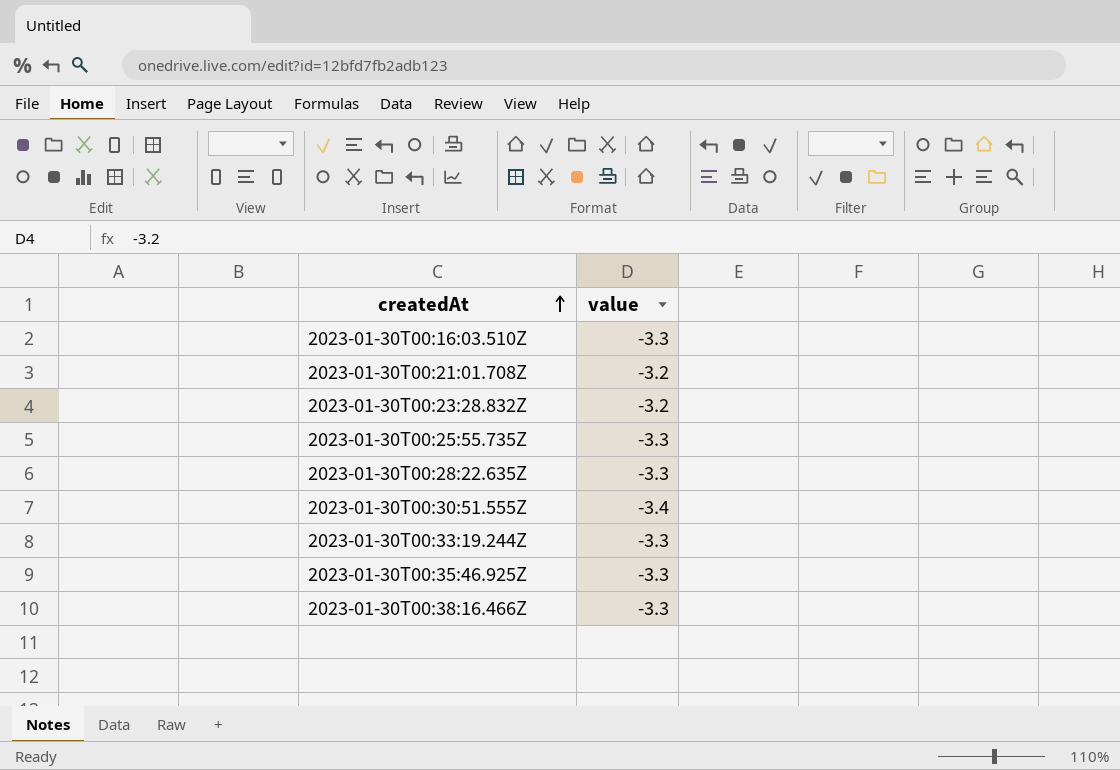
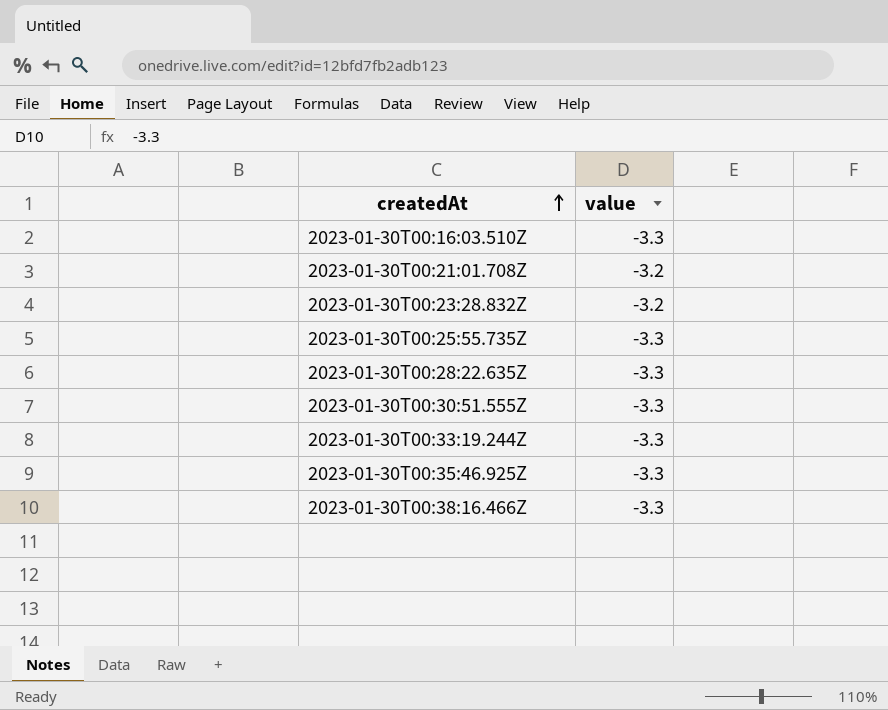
2023-01-30T00:30:51.555Z | value: -3.4 -> -3.3

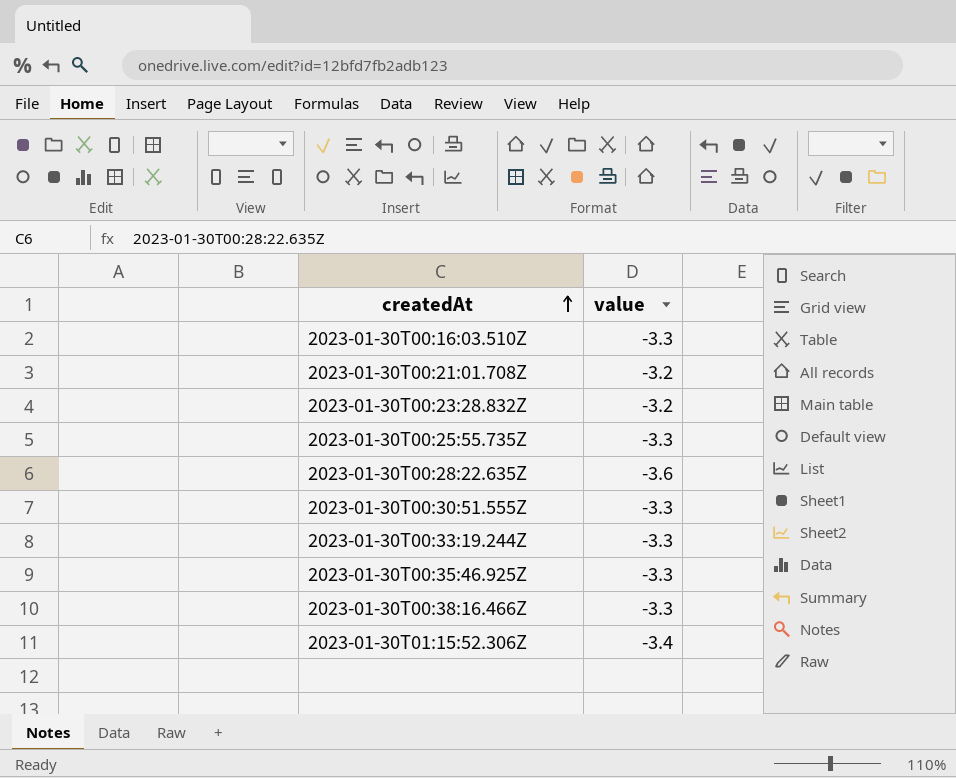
2023-01-30T00:28:22.635Z | value: -3.3 -> -3.6
row 2023-01-30T01:15:52.306Z: none -> -3.4

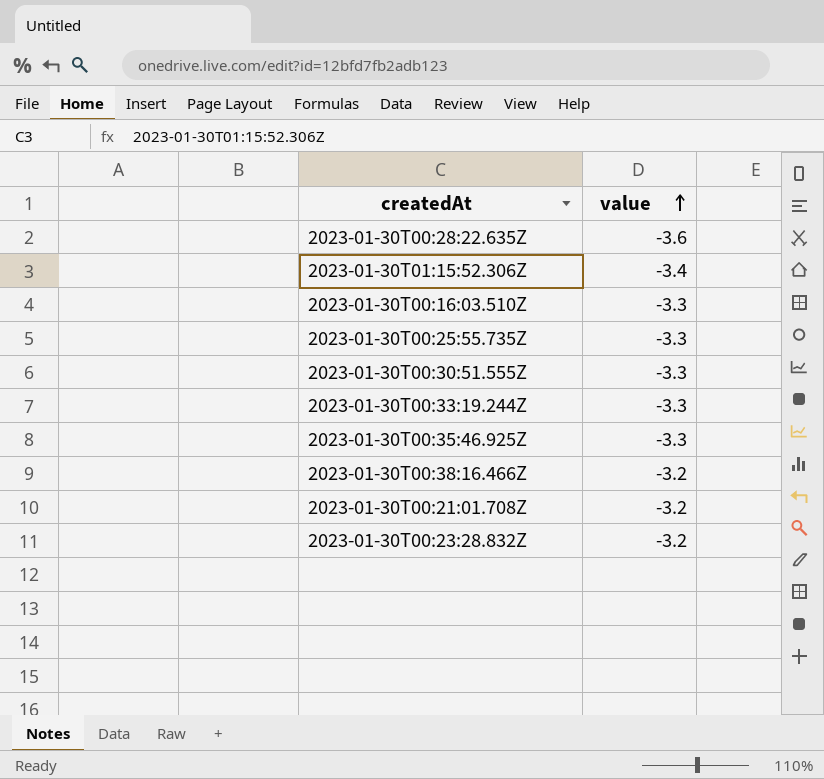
row order: createdAt ascending -> value ascending
2023-01-30T00:38:16.466Z | value: -3.3 -> -3.2

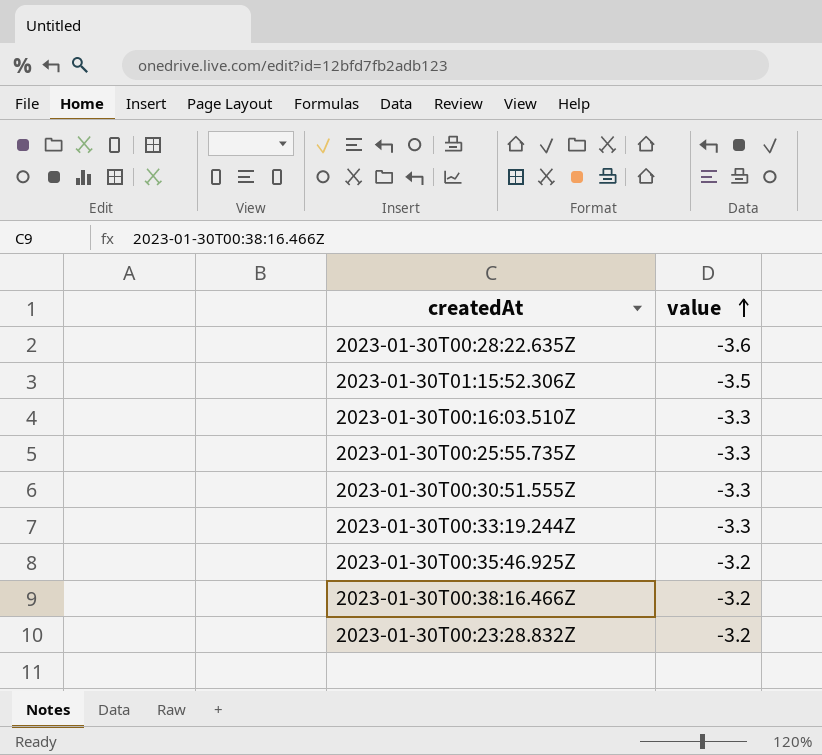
row 2023-01-30T00:21:01.708Z: -3.2 -> none
2023-01-30T01:15:52.306Z | value: -3.4 -> -3.5
2023-01-30T00:35:46.925Z | value: -3.3 -> -3.2

